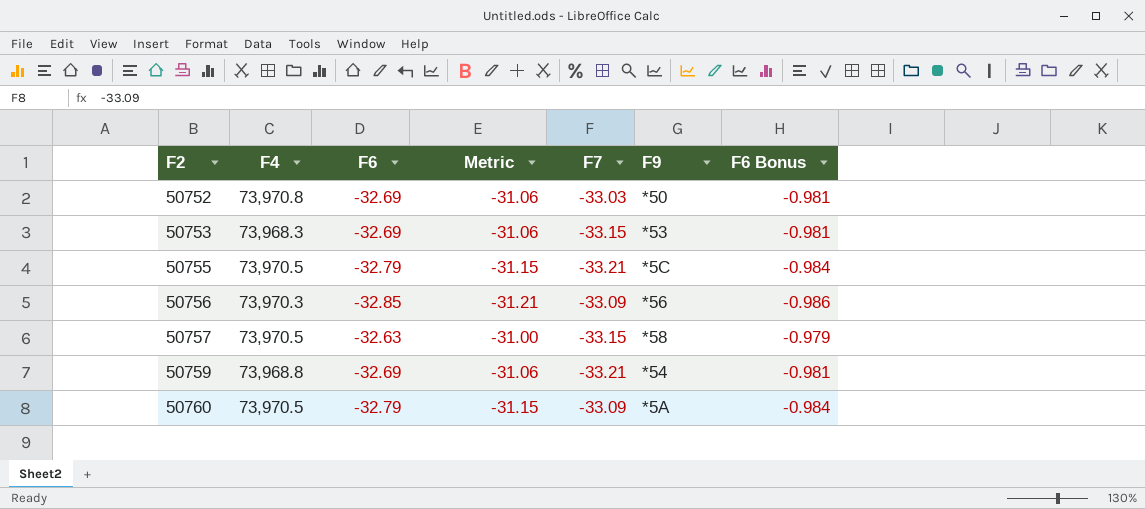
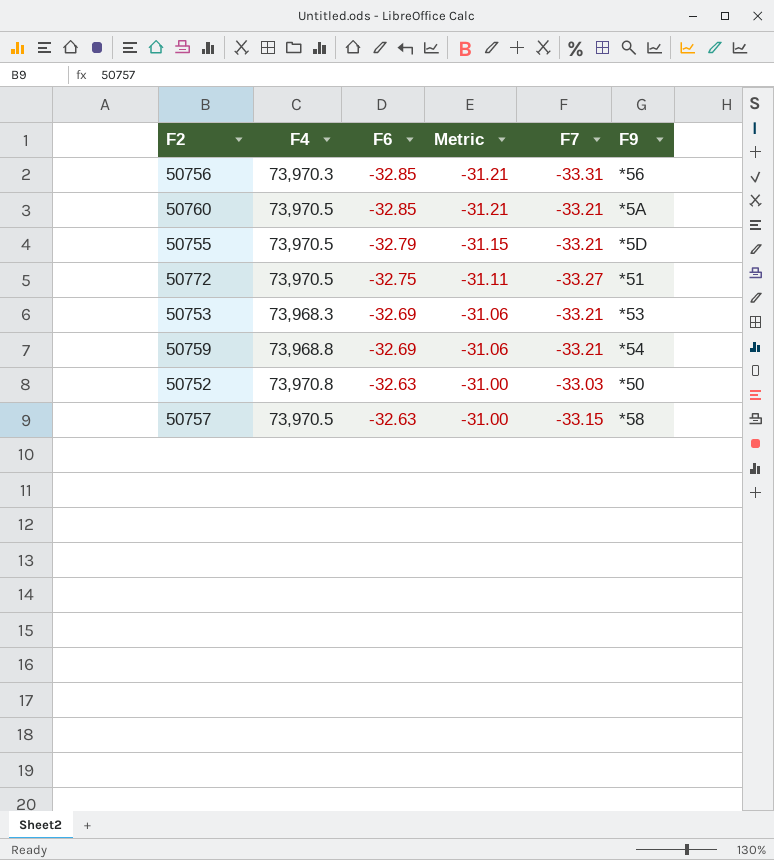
row order: F2 ascending -> F6 ascending
column F6 Bonus | formula: [F6] * 0.03 -> none
50756 | F7: -33.09 -> -33.31
50760 | F6: -32.79 -> -32.85
50760 | Metric: -31.15 -> -31.21
50760 | F7: -33.09 -> -33.21
50755 | F9: *5C -> *5D
row 50772: none -> 73,970.5 | -32.75 | -31.11 | -33.27 | *51
50753 | F7: -33.15 -> -33.21
50752 | F6: -32.69 -> -32.63
50752 | Metric: -31.06 -> -31.00

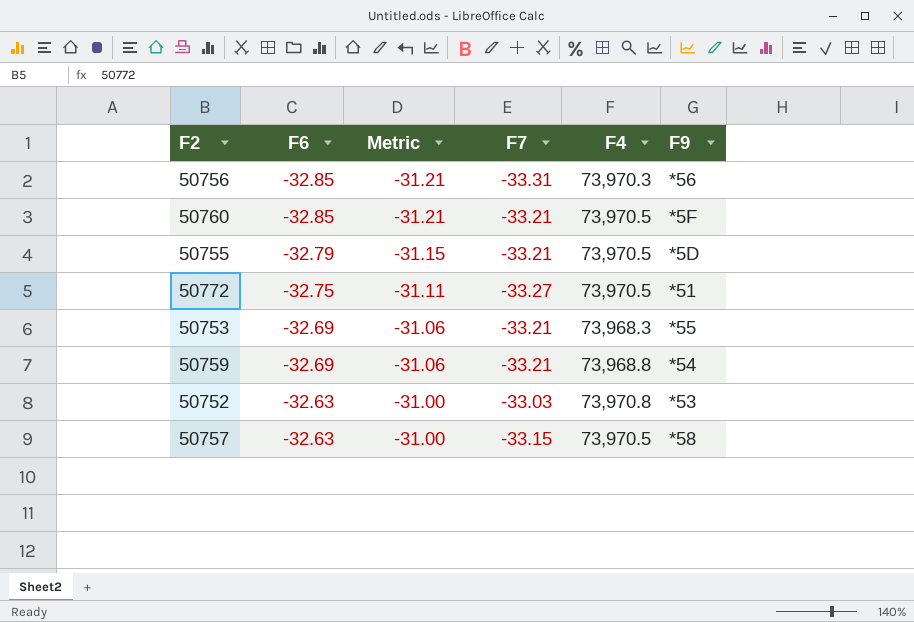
column F4 | position: 2 -> 5
50760 | F9: *5A -> *5F
50753 | F9: *53 -> *55
50752 | F9: *50 -> *53

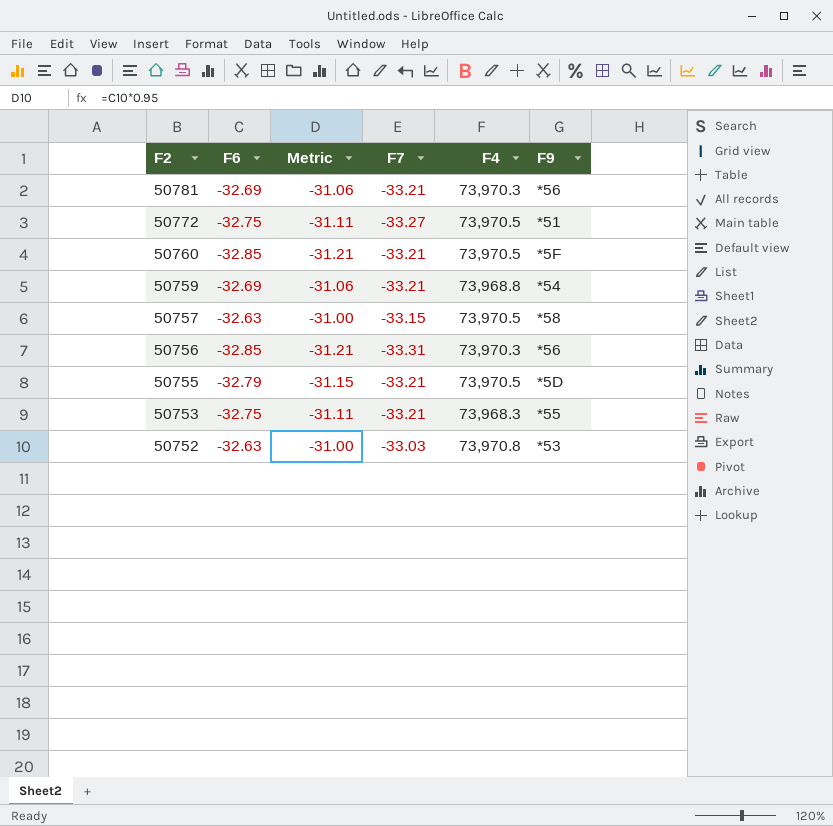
row order: F6 ascending -> F2 descending
row 50781: none -> -32.69 | -31.06 | -33.21 | 73,970.3 | *56
50753 | F6: -32.69 -> -32.75
50753 | Metric: -31.06 -> -31.11

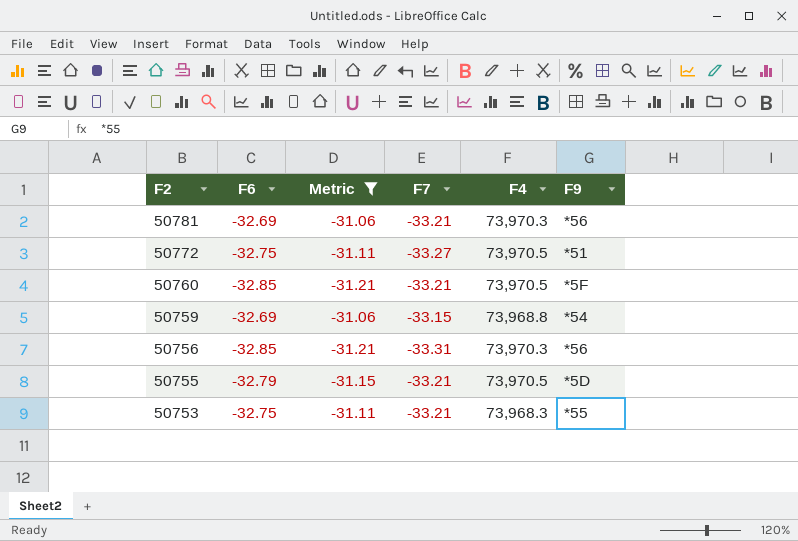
filter: none -> Metric != -31.00
50759 | F7: -33.21 -> -33.15

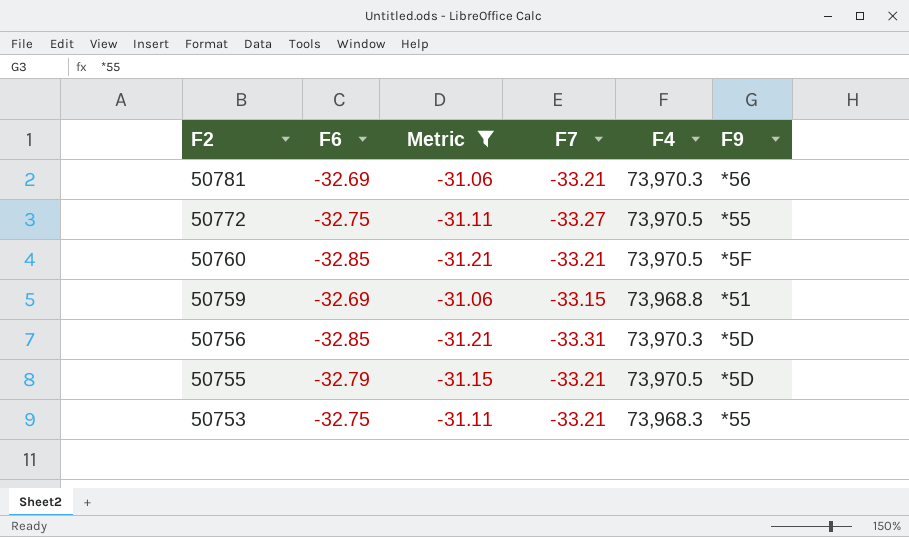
50772 | F9: *51 -> *55
50759 | F9: *54 -> *51
50756 | F9: *56 -> *5D

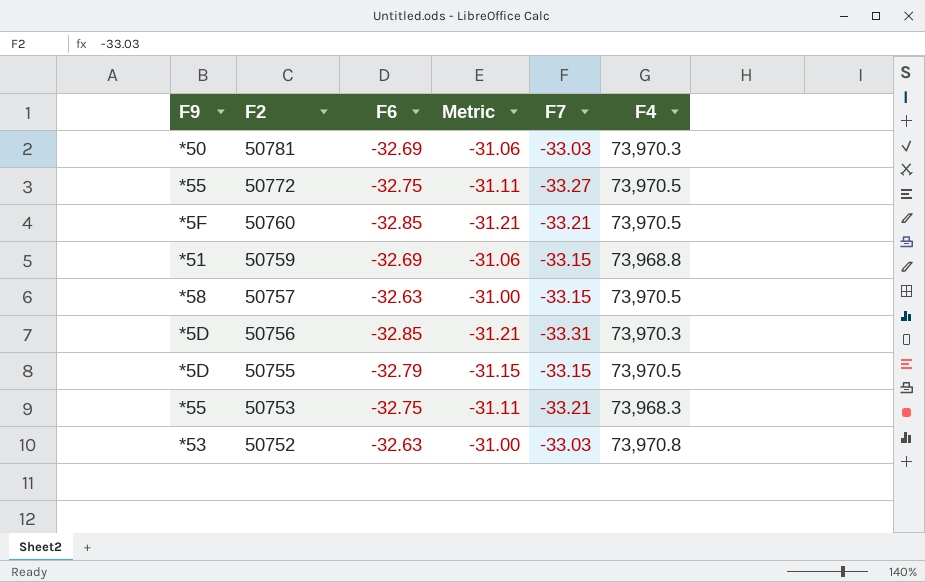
filter: Metric != -31.00 -> none
column F9 | position: 6 -> 1
50781 | F9: *56 -> *50
50781 | F7: -33.21 -> -33.03
50755 | F7: -33.21 -> -33.15

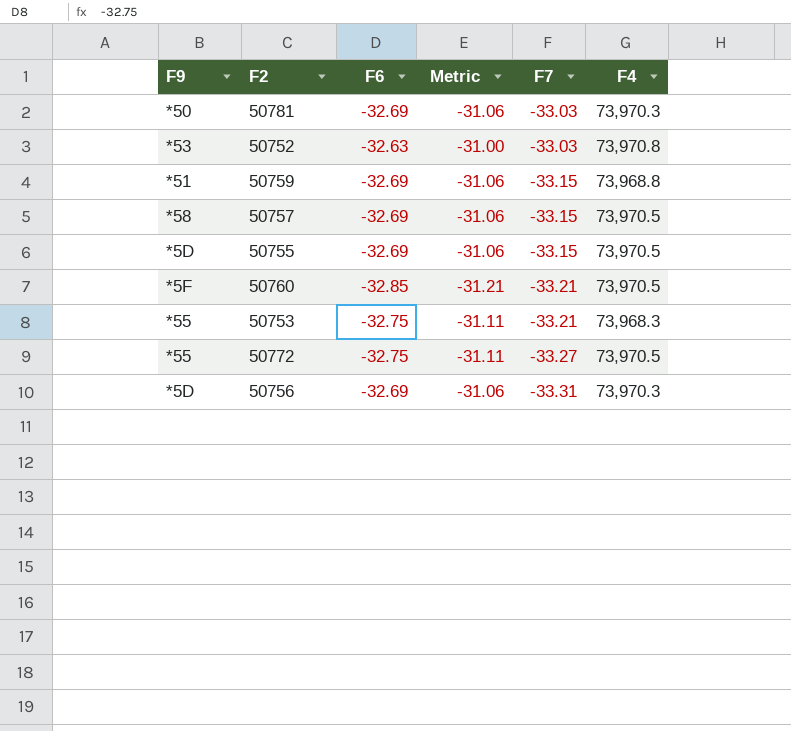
row order: F2 descending -> F7 descending
50757 | F6: -32.63 -> -32.69
50757 | Metric: -31.00 -> -31.06
50755 | F6: -32.79 -> -32.69
50755 | Metric: -31.15 -> -31.06
50756 | F6: -32.85 -> -32.69
50756 | Metric: -31.21 -> -31.06

